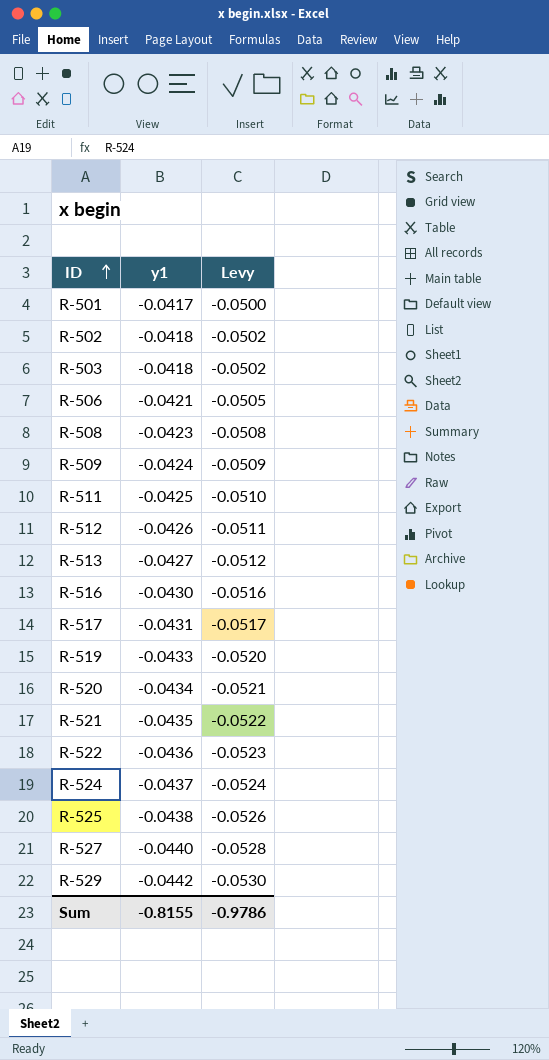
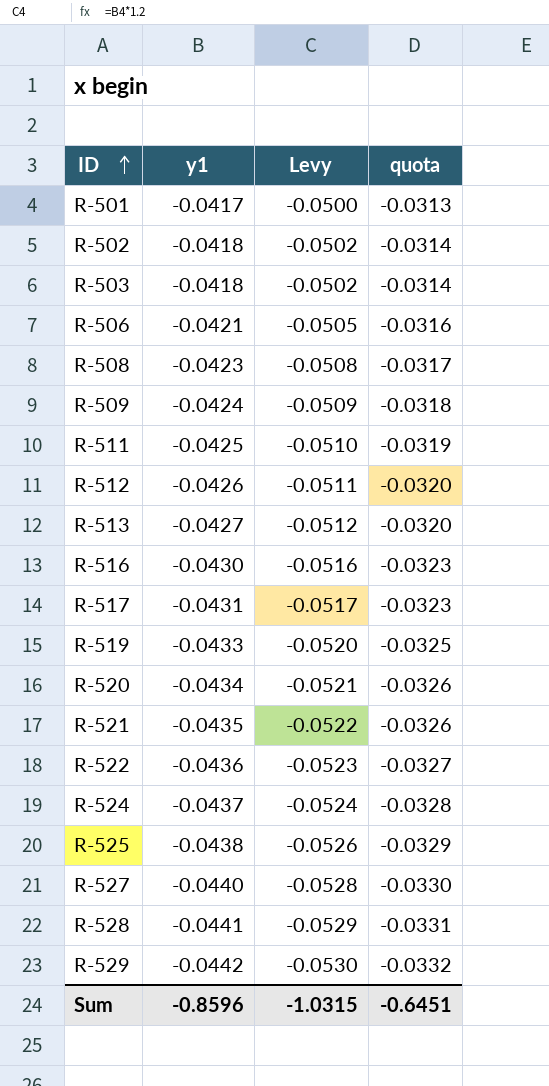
column quota | formula: none -> [y1] * 0.75
row R-528: none -> -0.0441 | -0.0529 | -0.0331
Sum | y1: -0.8155 -> -0.8596
Sum | Levy: -0.9786 -> -1.0315

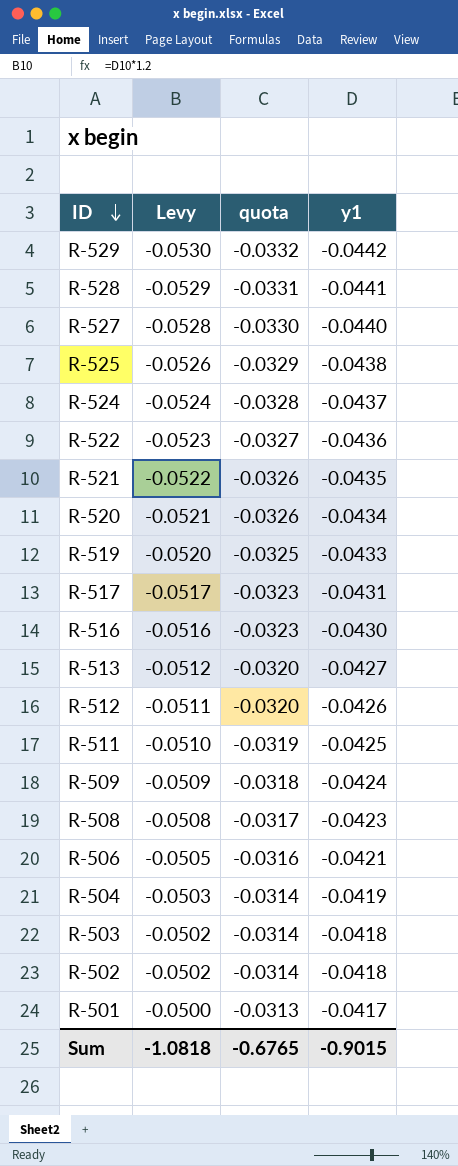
row order: ID ascending -> ID descending
column y1 | position: 2 -> 4
row R-504: none -> -0.0503 | -0.0314 | -0.0419
Sum | Levy: -1.0315 -> -1.0818
Sum | quota: -0.6451 -> -0.6765
Sum | y1: -0.8596 -> -0.9015

